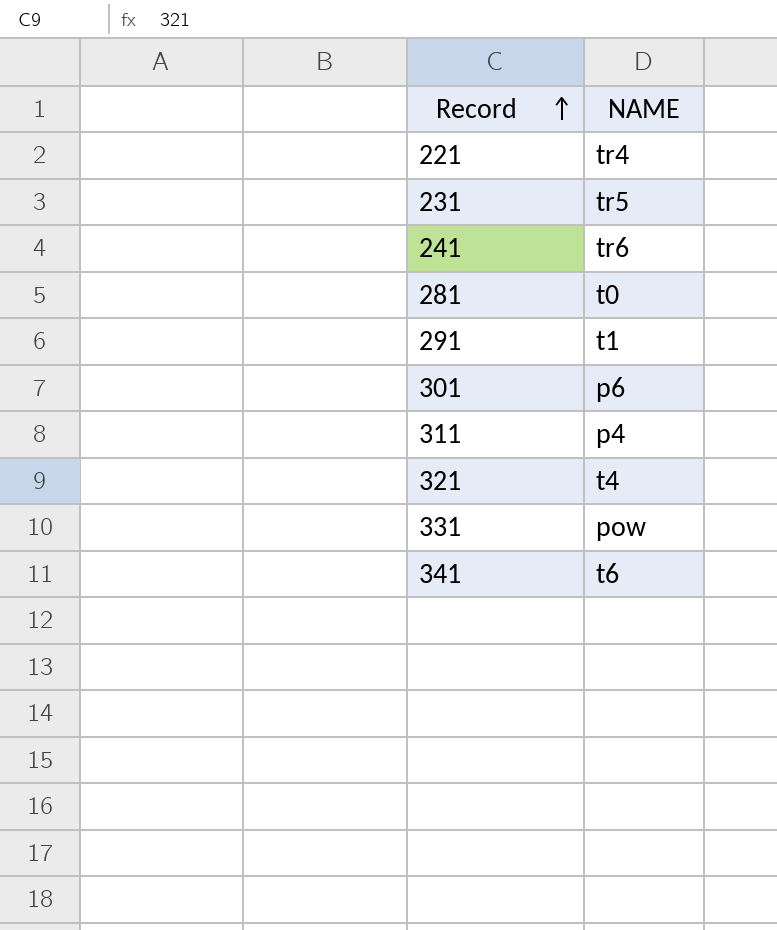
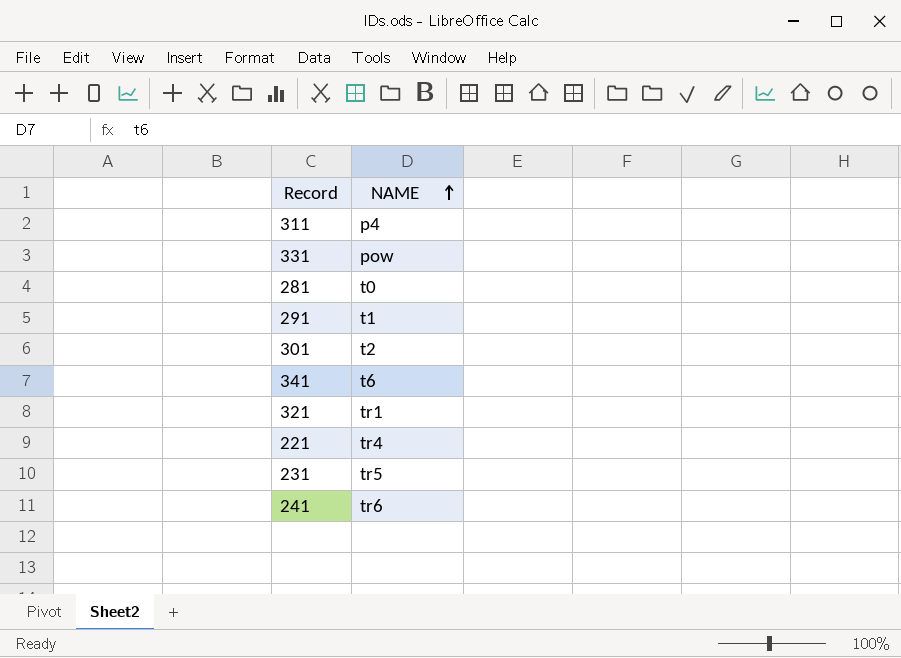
row order: Record ascending -> NAME ascending
301 | NAME: p6 -> t2
321 | NAME: t4 -> tr1

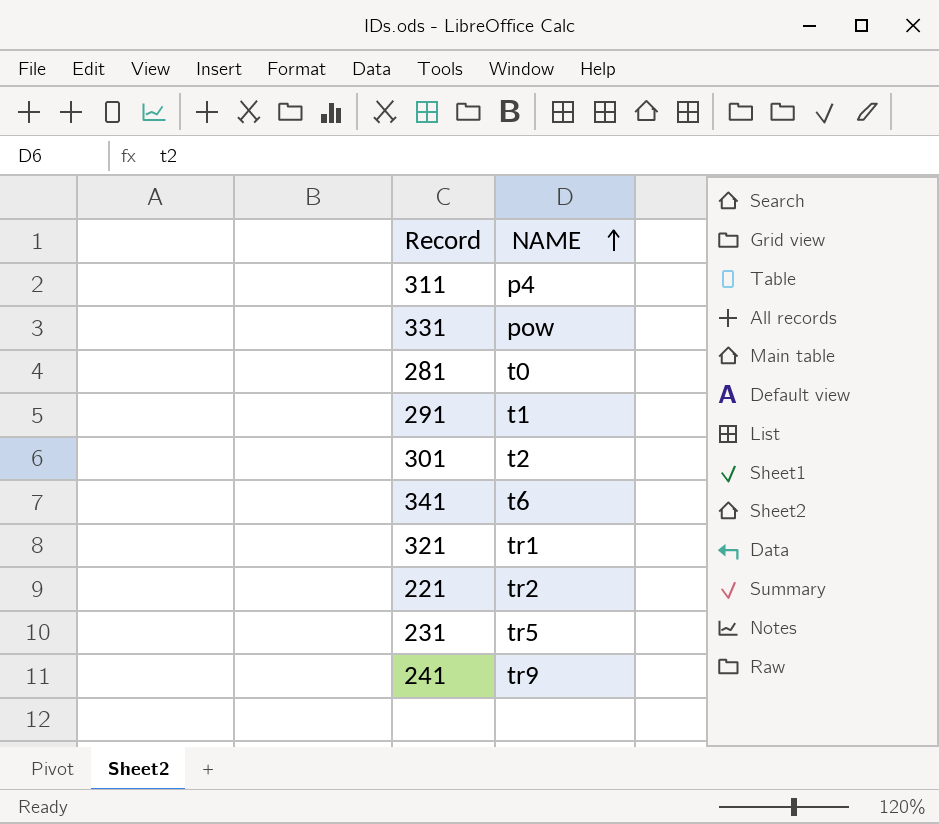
221 | NAME: tr4 -> tr2
241 | NAME: tr6 -> tr9

